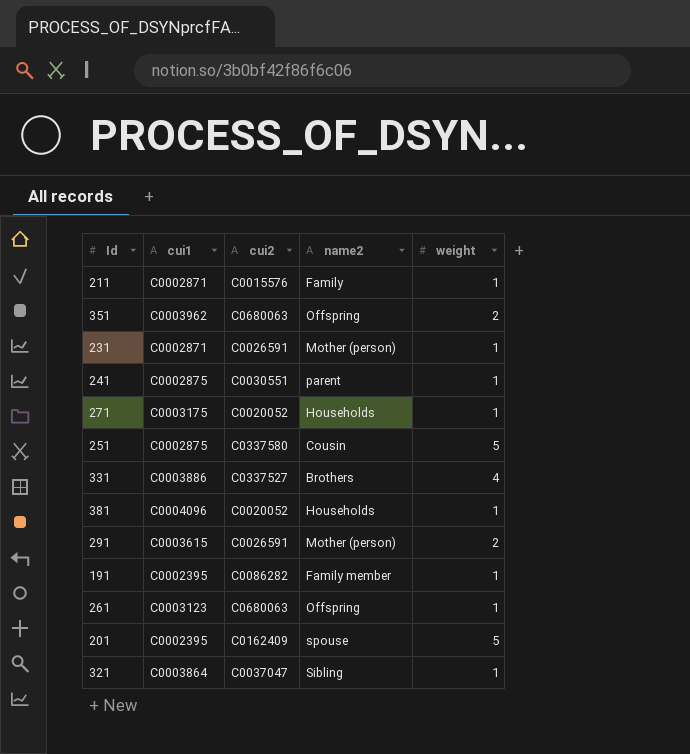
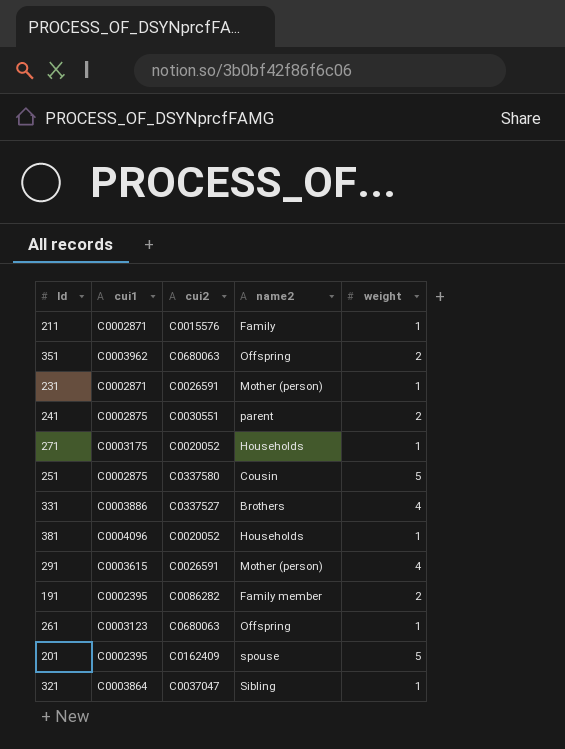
241 | weight: 1 -> 2
291 | weight: 2 -> 4
191 | weight: 1 -> 2

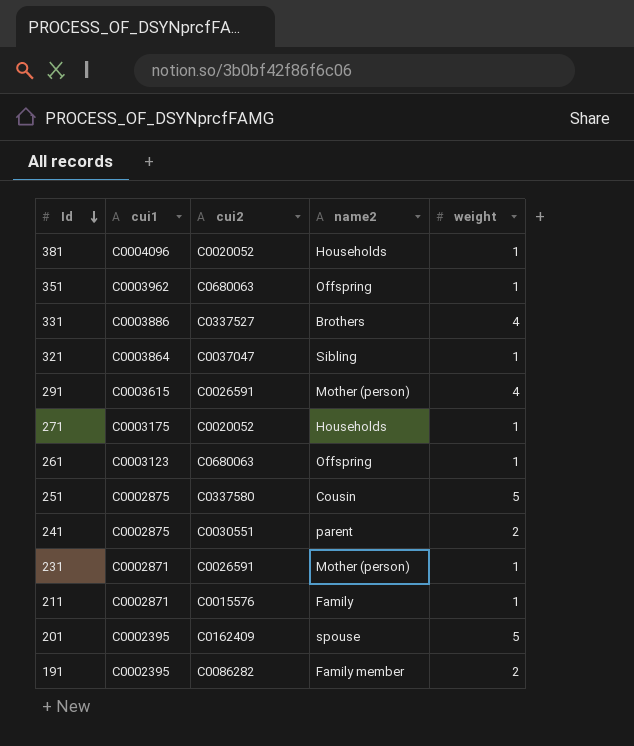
row order: none -> Id descending
351 | weight: 2 -> 1

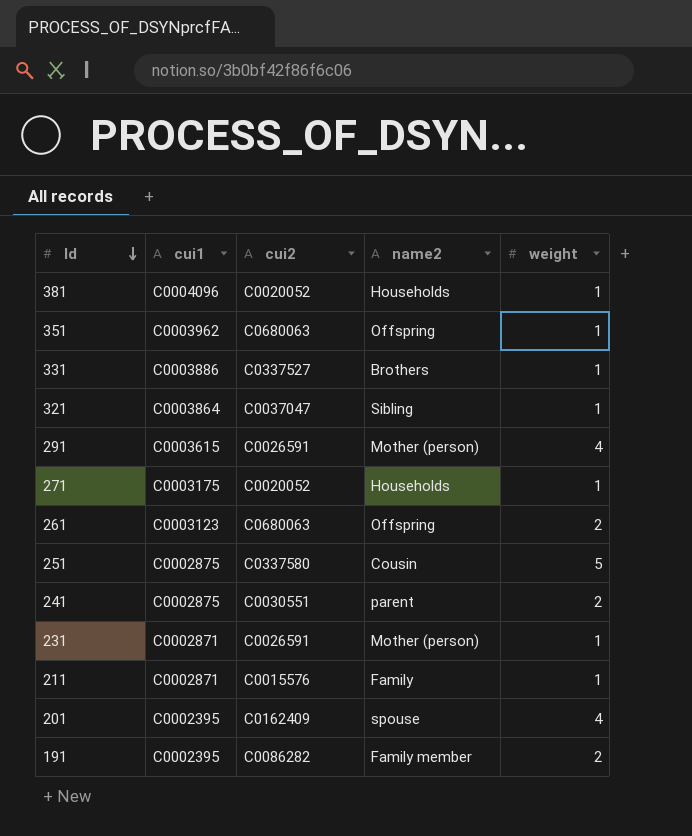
331 | weight: 4 -> 1
261 | weight: 1 -> 2
201 | weight: 5 -> 4

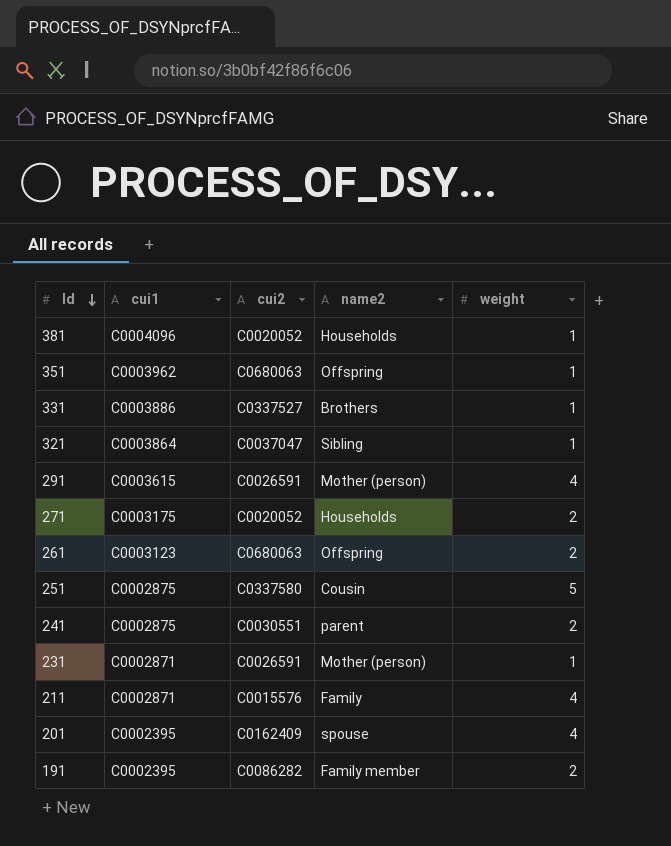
271 | weight: 1 -> 2
211 | weight: 1 -> 4

